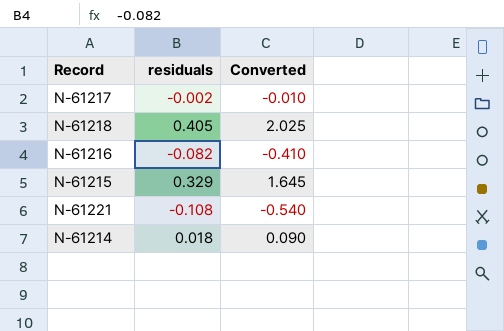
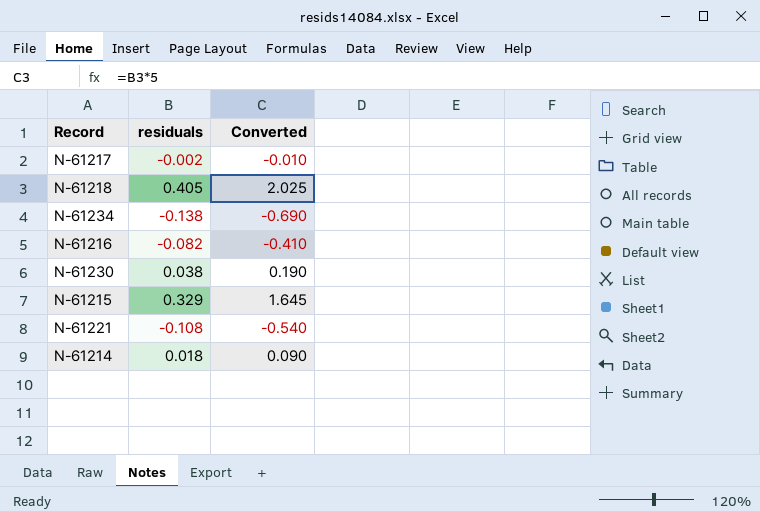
row N-61234: none -> -0.138 | -0.690
row N-61230: none -> 0.038 | 0.190

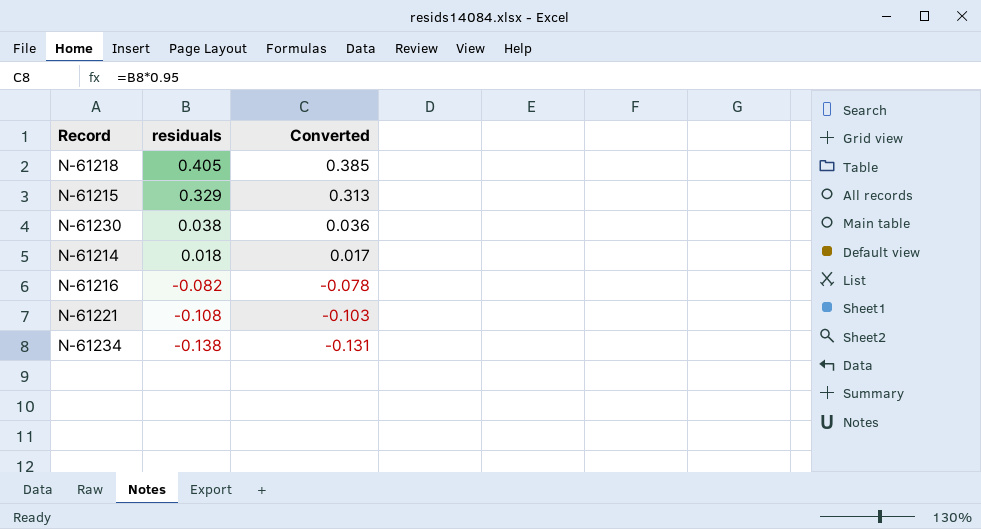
row order: none -> residuals descending
column Converted | formula: [residuals] * 5 -> [residuals] * 0.95
row N-61217: -0.002 | -0.010 -> none

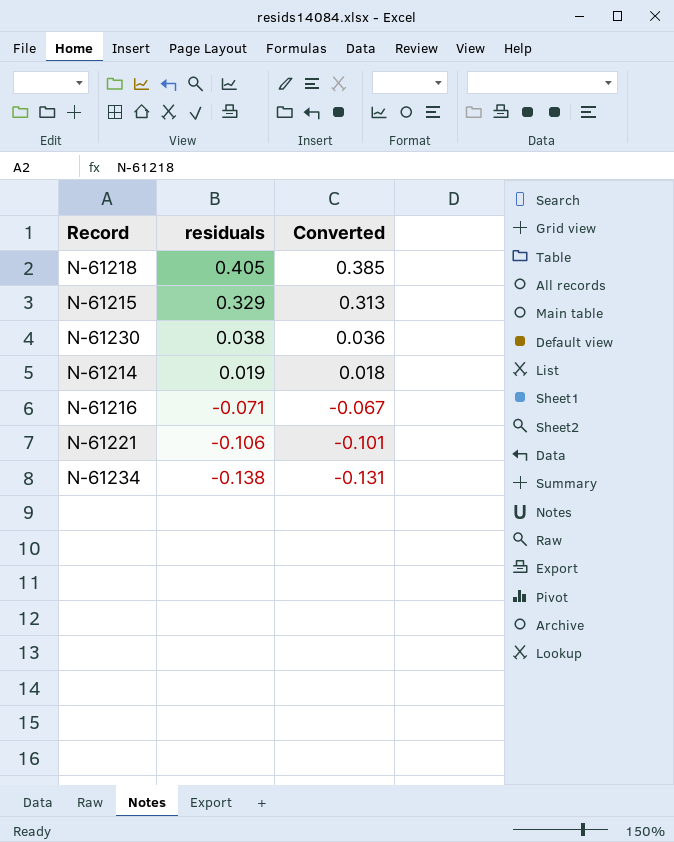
N-61214 | residuals: 0.018 -> 0.019
N-61214 | Converted: 0.017 -> 0.018
N-61216 | residuals: -0.082 -> -0.071
N-61216 | Converted: -0.078 -> -0.067
N-61221 | residuals: -0.108 -> -0.106
N-61221 | Converted: -0.103 -> -0.101

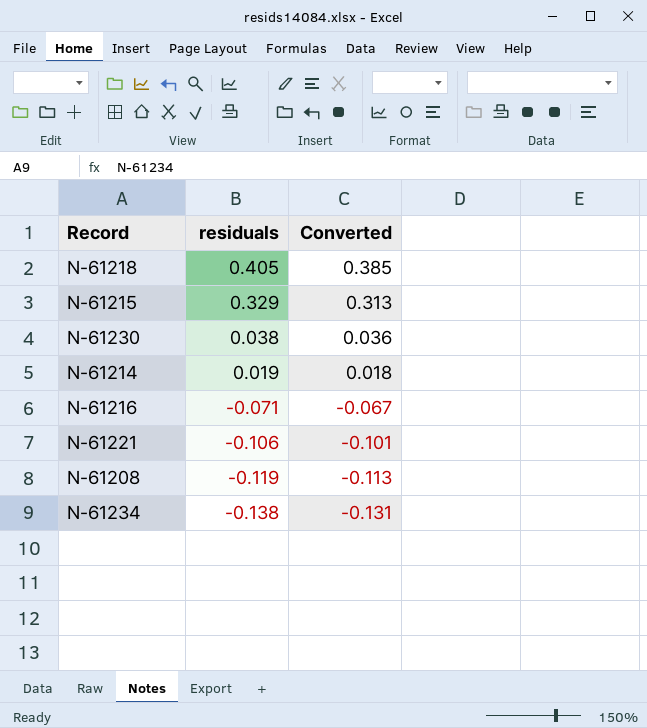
row N-61208: none -> -0.119 | -0.113

